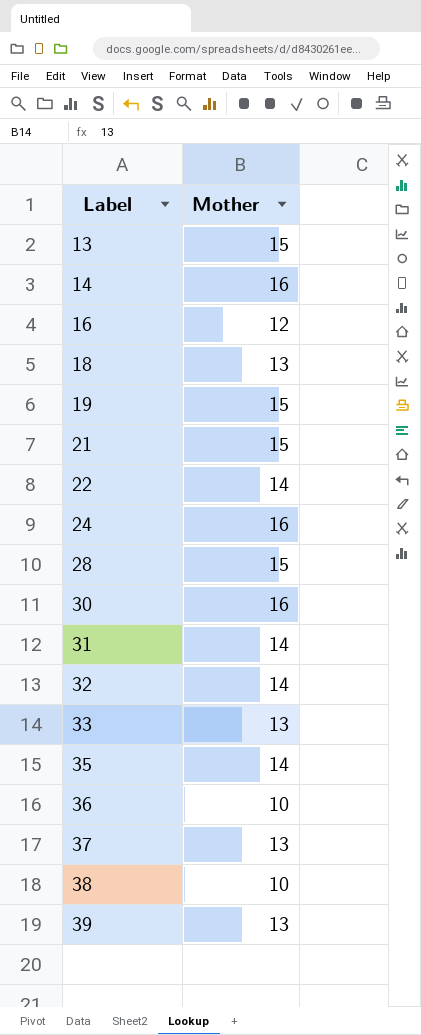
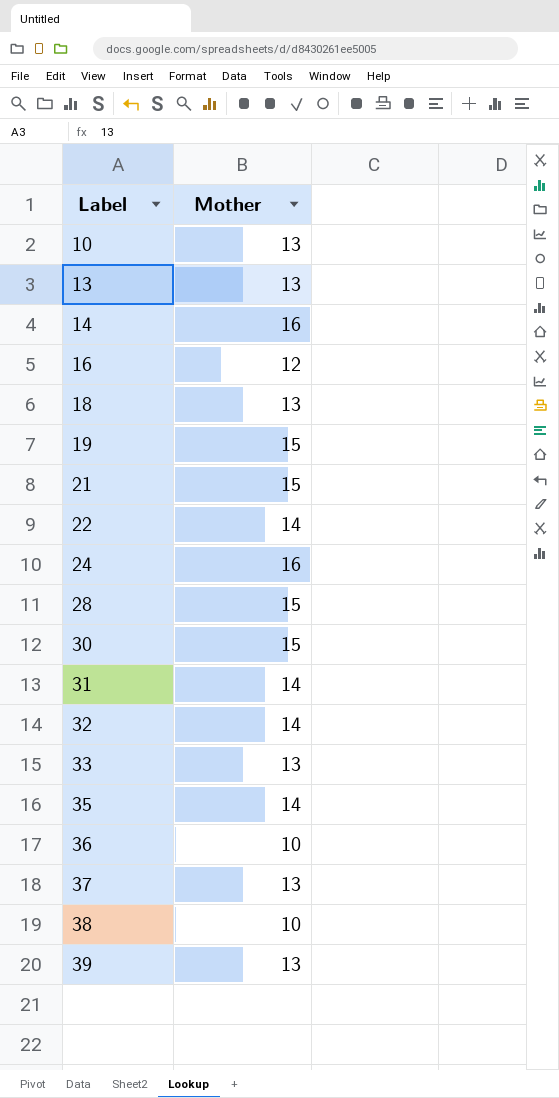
row 10: none -> 13
13 | Mother: 15 -> 13
30 | Mother: 16 -> 15

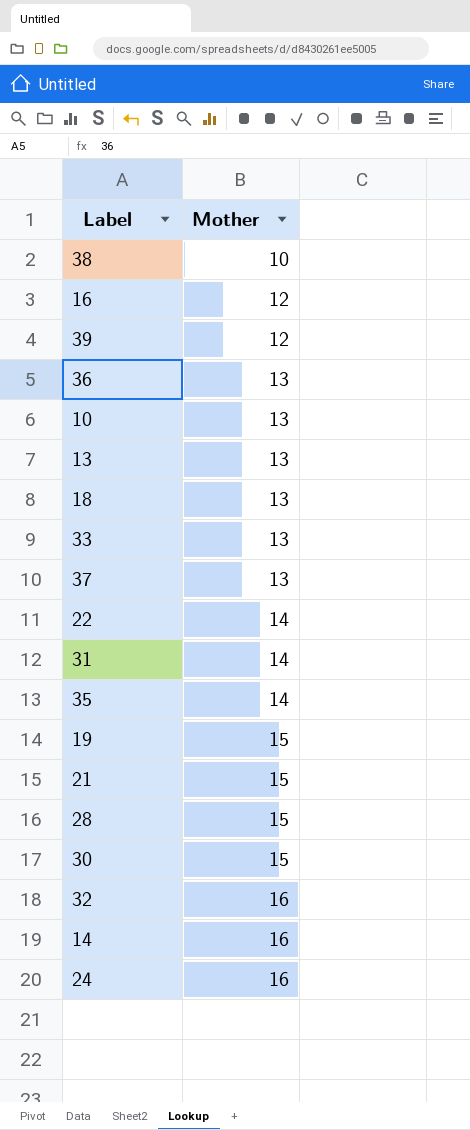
row order: Label ascending -> Mother ascending
39 | Mother: 13 -> 12
36 | Mother: 10 -> 13
32 | Mother: 14 -> 16

